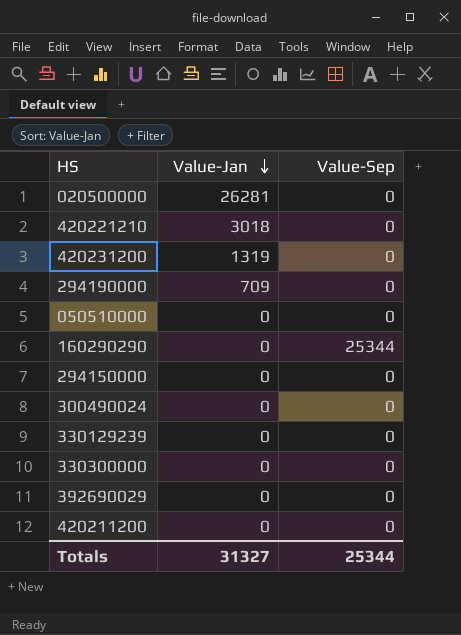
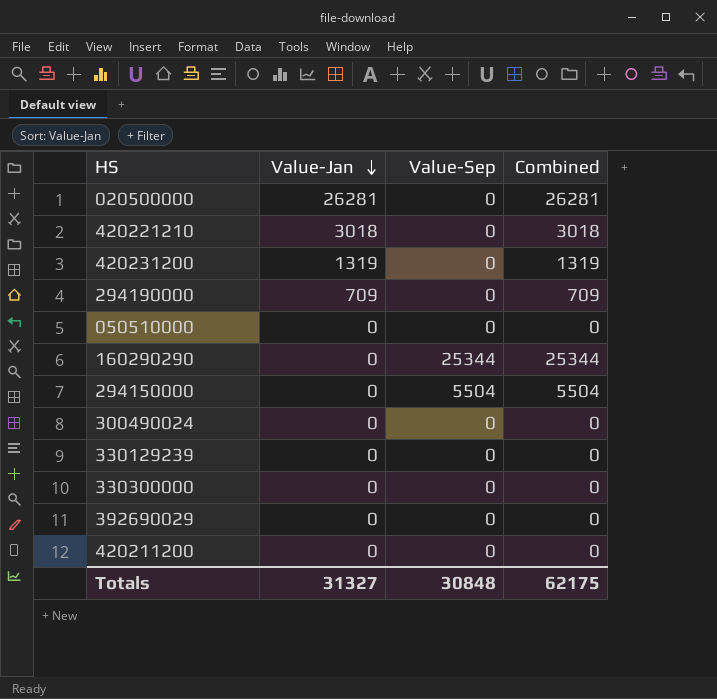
column Combined | formula: none -> [Value-Jan] + [Value-Sep]
294150000 | Value-Sep: 0 -> 5504
Totals | Value-Sep: 25344 -> 30848

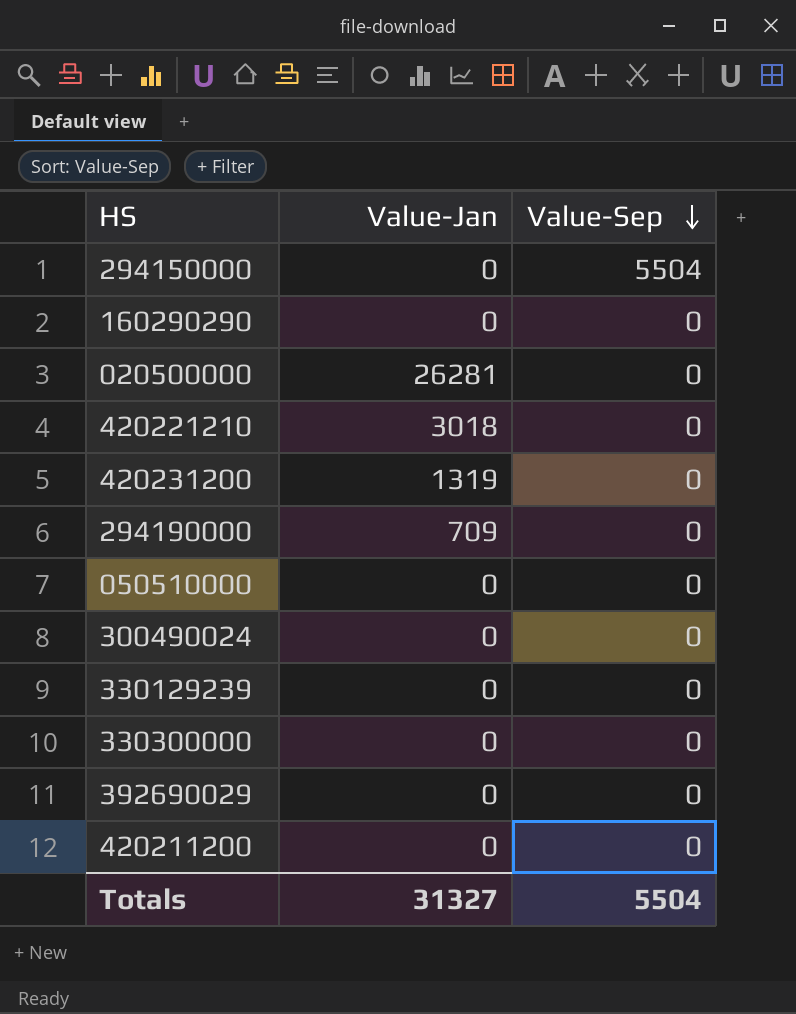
row order: Value-Jan descending -> Value-Sep descending
column Combined | formula: [Value-Jan] + [Value-Sep] -> none
160290290 | Value-Sep: 25344 -> 0
Totals | Value-Sep: 30848 -> 5504

